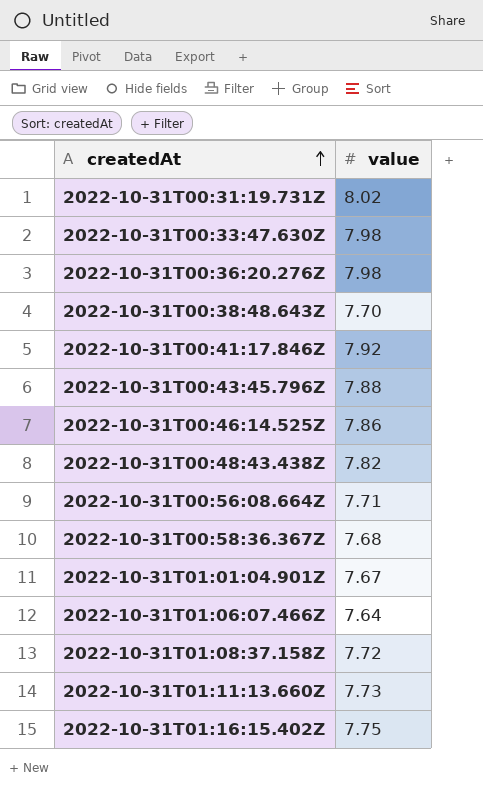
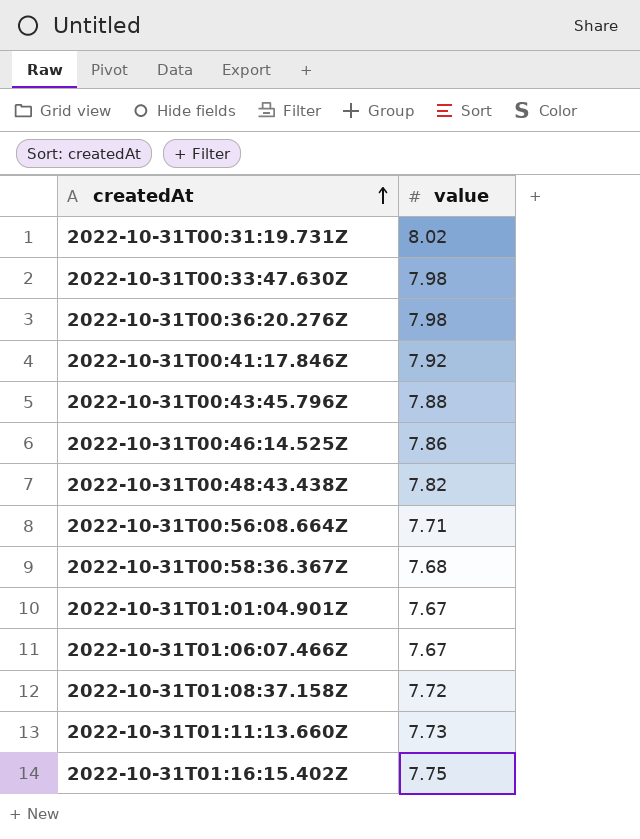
row 2022-10-31T00:38:48.643Z: 7.70 -> none
2022-10-31T01:06:07.466Z | value: 7.64 -> 7.67

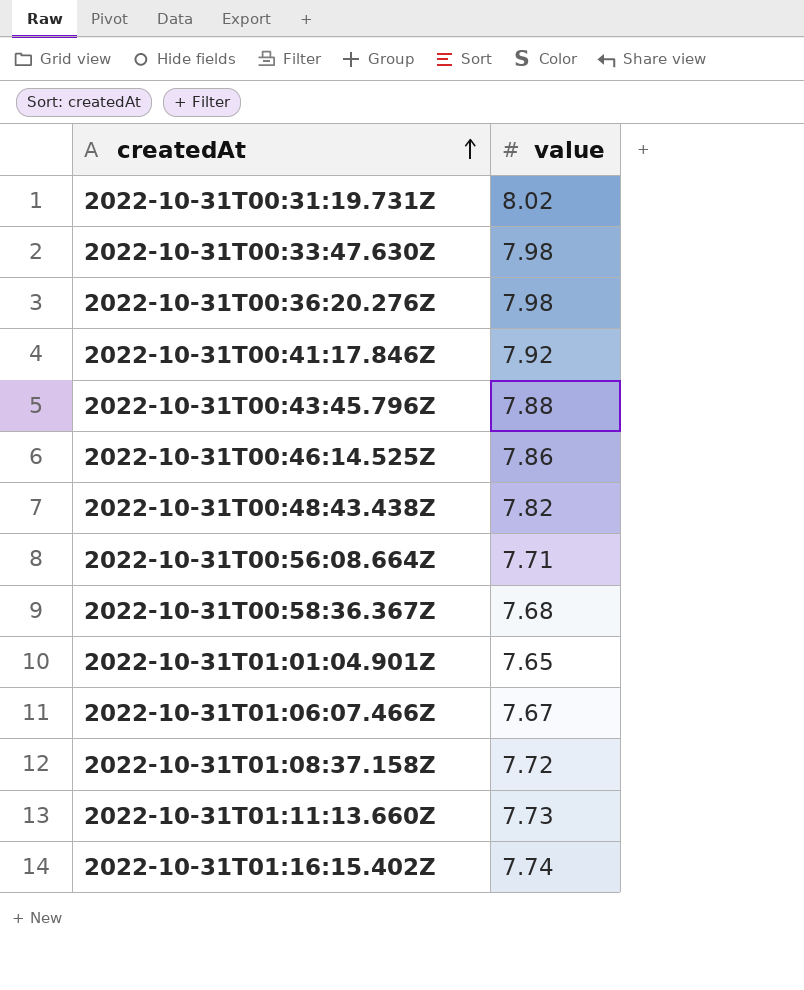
2022-10-31T01:01:04.901Z | value: 7.67 -> 7.65
2022-10-31T01:16:15.402Z | value: 7.75 -> 7.74

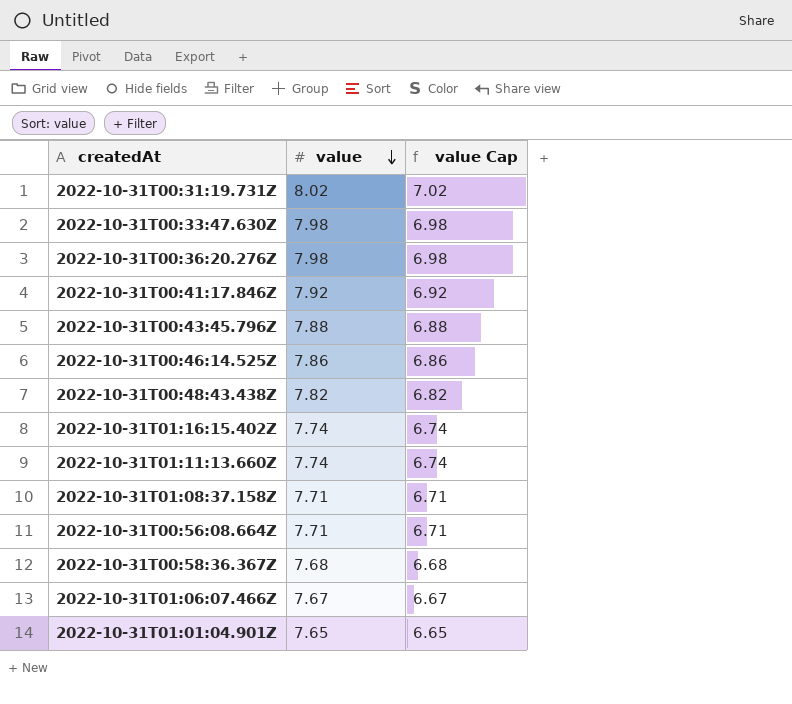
row order: createdAt ascending -> value descending
column value Cap | formula: none -> [value] - 1
2022-10-31T01:11:13.660Z | value: 7.73 -> 7.74
2022-10-31T01:08:37.158Z | value: 7.72 -> 7.71

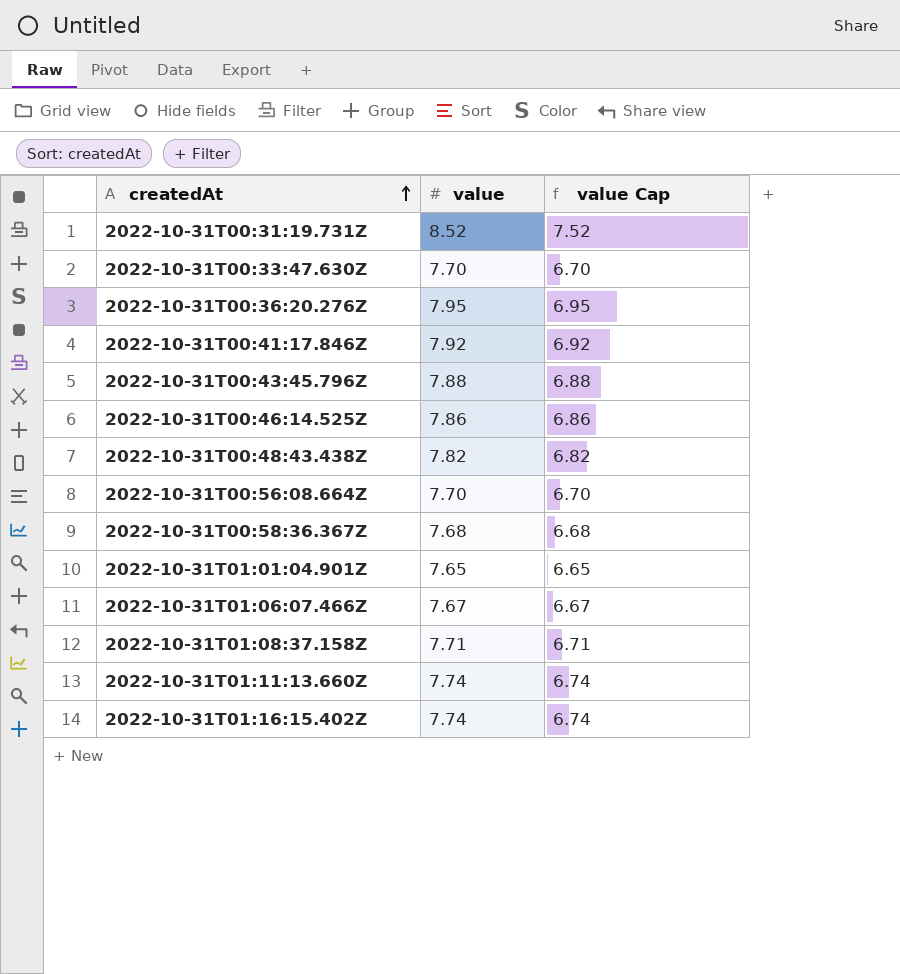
row order: value descending -> createdAt ascending
2022-10-31T00:31:19.731Z | value: 8.02 -> 8.52
2022-10-31T00:31:19.731Z | value Cap: 7.02 -> 7.52
2022-10-31T00:33:47.630Z | value: 7.98 -> 7.70
2022-10-31T00:33:47.630Z | value Cap: 6.98 -> 6.70
2022-10-31T00:36:20.276Z | value: 7.98 -> 7.95
2022-10-31T00:36:20.276Z | value Cap: 6.98 -> 6.95
2022-10-31T00:56:08.664Z | value: 7.71 -> 7.70
2022-10-31T00:56:08.664Z | value Cap: 6.71 -> 6.70

